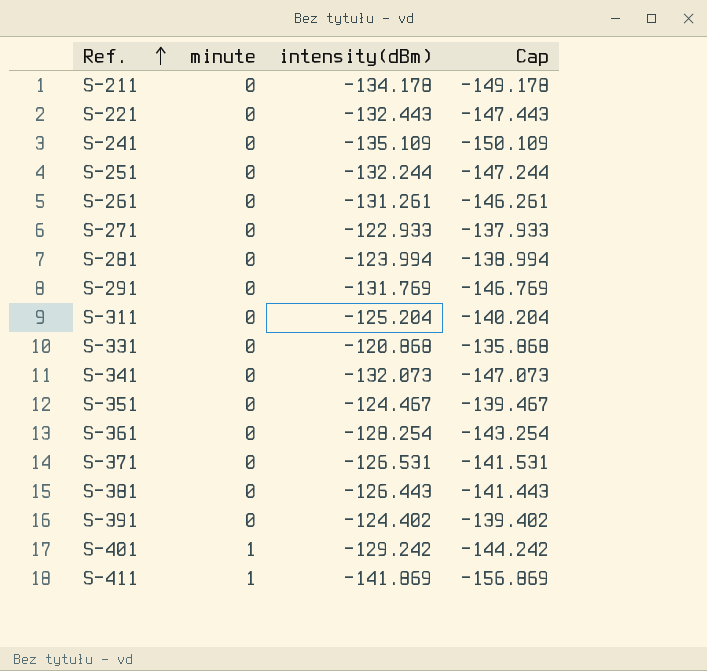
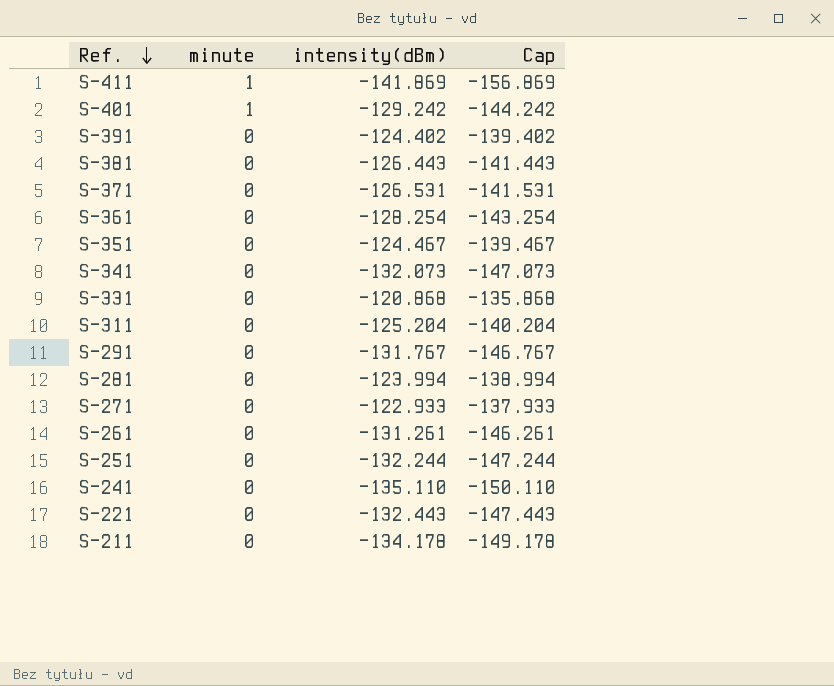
row order: Ref. ascending -> Ref. descending
S-291 | intensity(dBm): -131.769 -> -131.767
S-291 | Cap: -146.769 -> -146.767
S-241 | intensity(dBm): -135.109 -> -135.110
S-241 | Cap: -150.109 -> -150.110

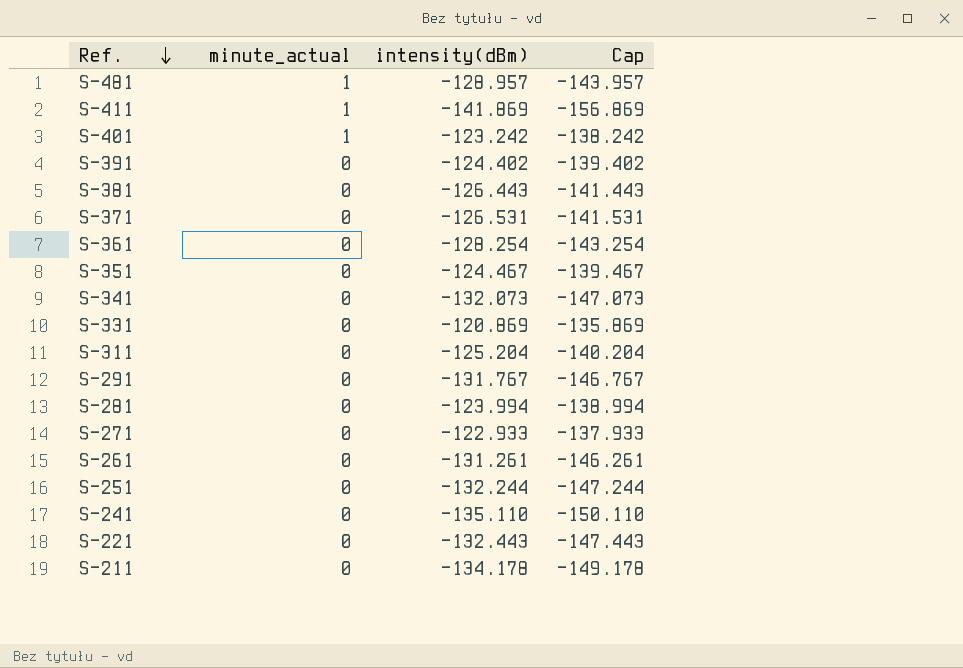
column name: minute -> minute_actual
row S-481: none -> 1 | -128.957 | -143.957
S-401 | intensity(dBm): -129.242 -> -123.242
S-401 | Cap: -144.242 -> -138.242
S-331 | intensity(dBm): -120.868 -> -120.869
S-331 | Cap: -135.868 -> -135.869

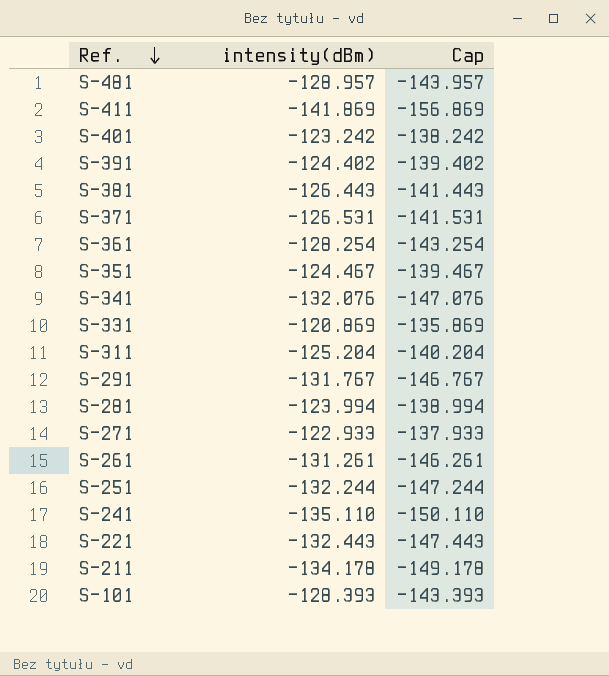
column minute_actual | position: 2 -> none
S-341 | intensity(dBm): -132.073 -> -132.076
S-341 | Cap: -147.073 -> -147.076
row S-101: none -> -128.393 | -143.393

